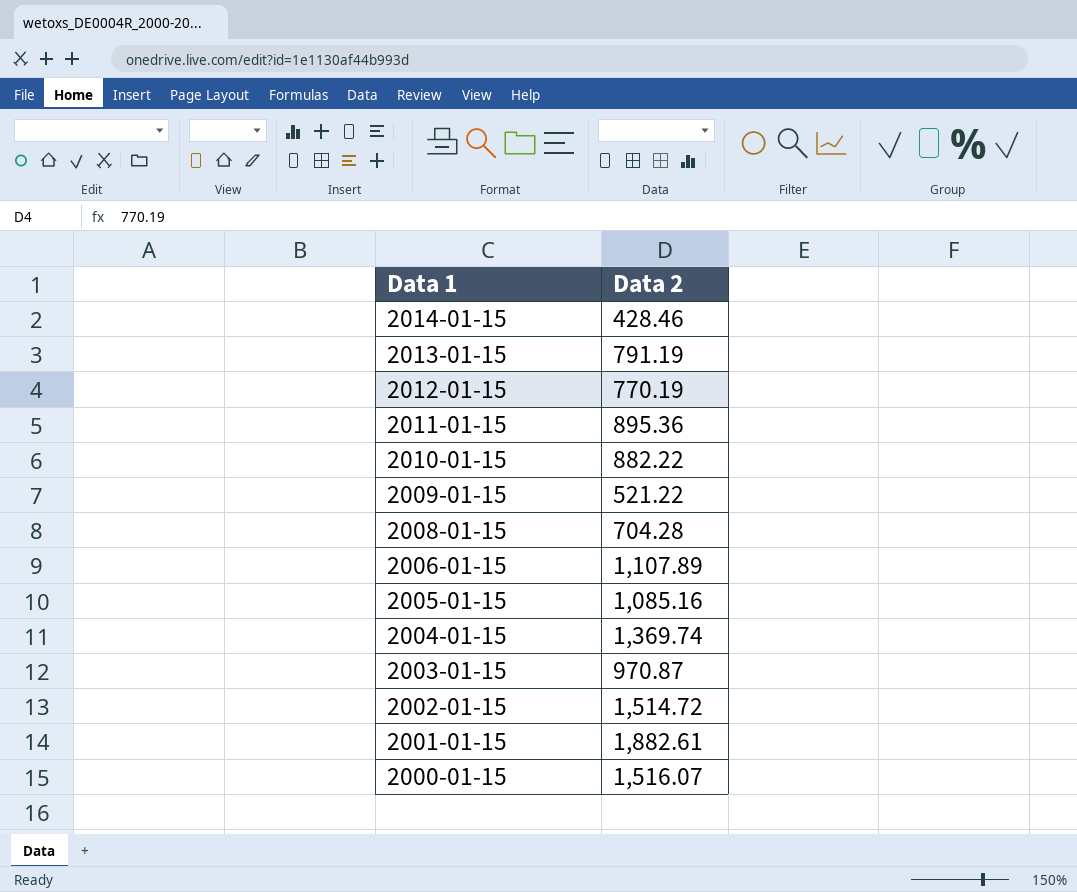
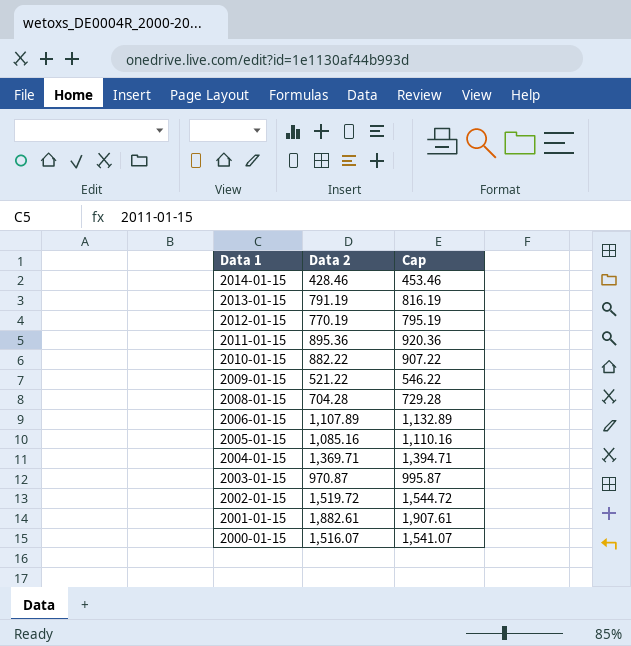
column Cap | formula: none -> [Data 2] + 25
2004-01-15 | Data 2: 1,369.74 -> 1,369.71
2002-01-15 | Data 2: 1,514.72 -> 1,519.72

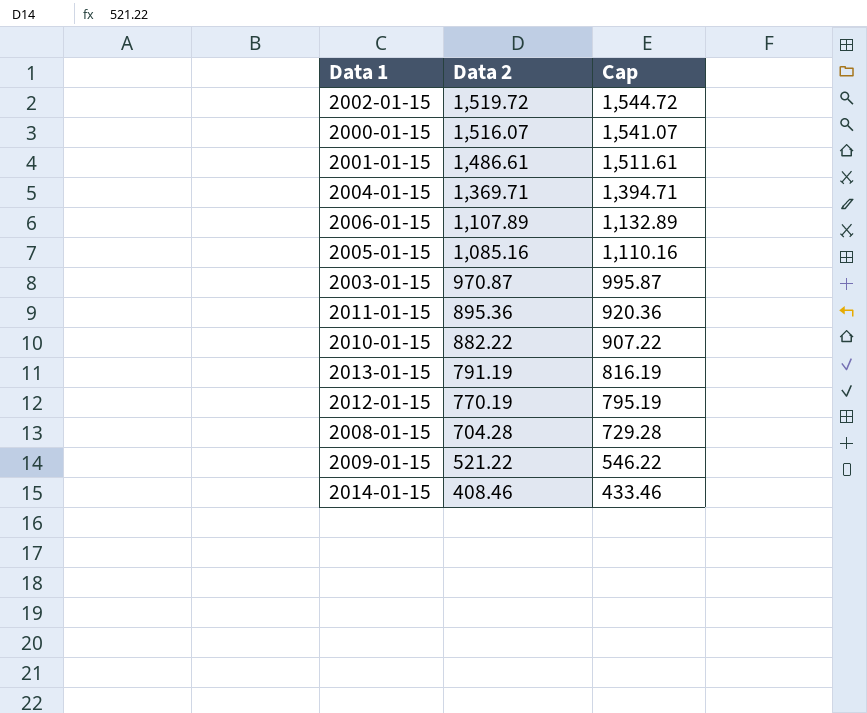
row order: Data 1 descending -> Data 2 descending
2001-01-15 | Data 2: 1,882.61 -> 1,486.61
2001-01-15 | Cap: 1,907.61 -> 1,511.61
2014-01-15 | Data 2: 428.46 -> 408.46
2014-01-15 | Cap: 453.46 -> 433.46

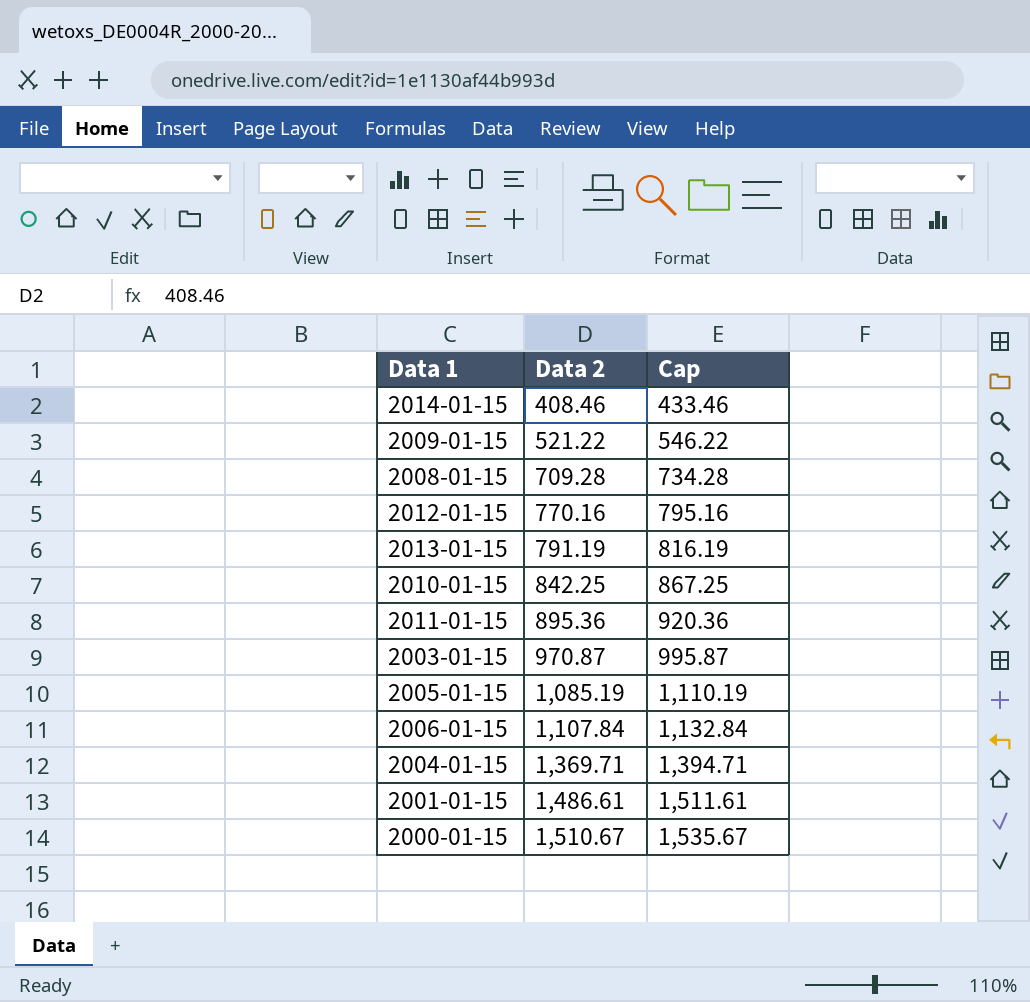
row order: Data 2 descending -> Data 2 ascending
row 2002-01-15: 1,519.72 | 1,544.72 -> none
2008-01-15 | Data 2: 704.28 -> 709.28
2008-01-15 | Cap: 729.28 -> 734.28
2012-01-15 | Data 2: 770.19 -> 770.16
2012-01-15 | Cap: 795.19 -> 795.16
2010-01-15 | Data 2: 882.22 -> 842.25
2010-01-15 | Cap: 907.22 -> 867.25
2005-01-15 | Data 2: 1,085.16 -> 1,085.19
2005-01-15 | Cap: 1,110.16 -> 1,110.19
2006-01-15 | Data 2: 1,107.89 -> 1,107.84
2006-01-15 | Cap: 1,132.89 -> 1,132.84
2000-01-15 | Data 2: 1,516.07 -> 1,510.67
2000-01-15 | Cap: 1,541.07 -> 1,535.67

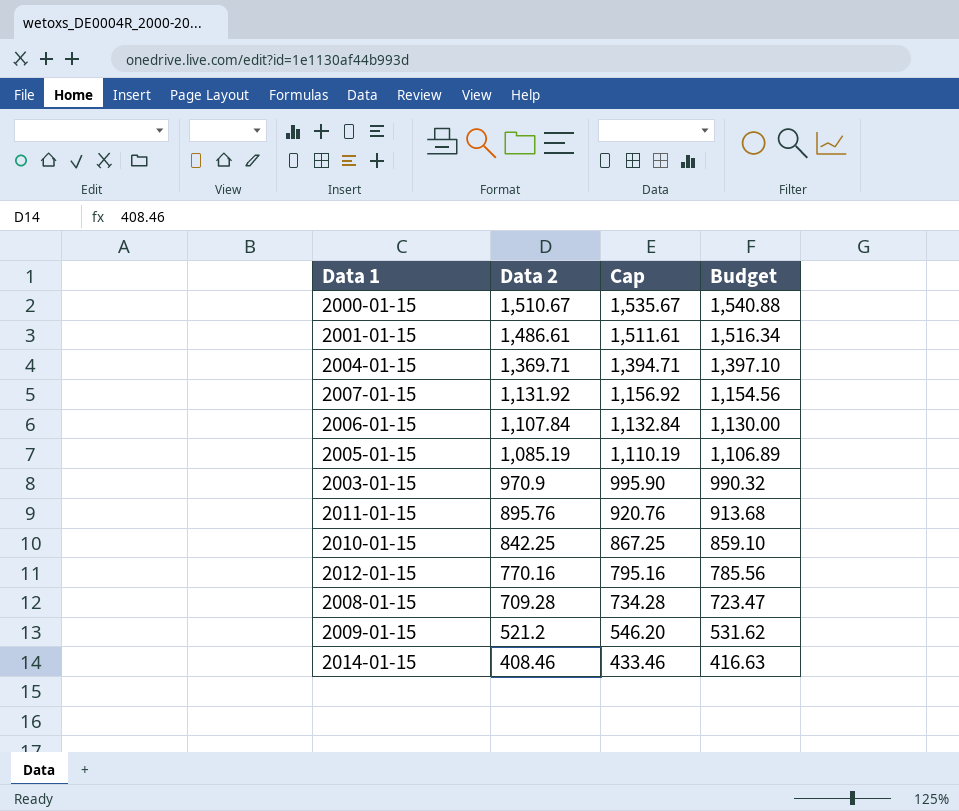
row order: Data 2 ascending -> Data 2 descending
column Budget | formula: none -> [Data 2] * 1.02
row 2013-01-15: 791.19 | 816.19 -> none
row 2007-01-15: none -> 1,131.92 | 1,156.92 | 1,154.56
2003-01-15 | Data 2: 970.87 -> 970.9
2003-01-15 | Cap: 995.87 -> 995.90
2011-01-15 | Data 2: 895.36 -> 895.76
2011-01-15 | Cap: 920.36 -> 920.76
2009-01-15 | Data 2: 521.22 -> 521.2
2009-01-15 | Cap: 546.22 -> 546.20

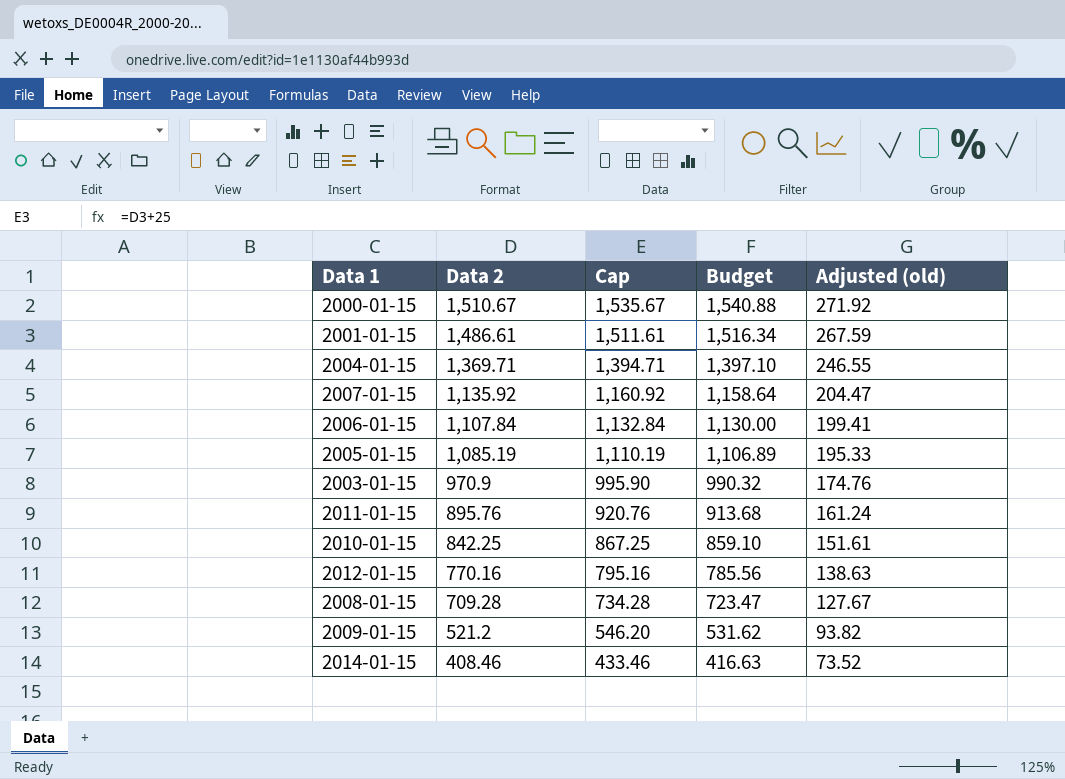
column Adjusted (old) | formula: none -> [Data 2] * 0.18
2007-01-15 | Data 2: 1,131.92 -> 1,135.92
2007-01-15 | Cap: 1,156.92 -> 1,160.92
2007-01-15 | Budget: 1,154.56 -> 1,158.64

